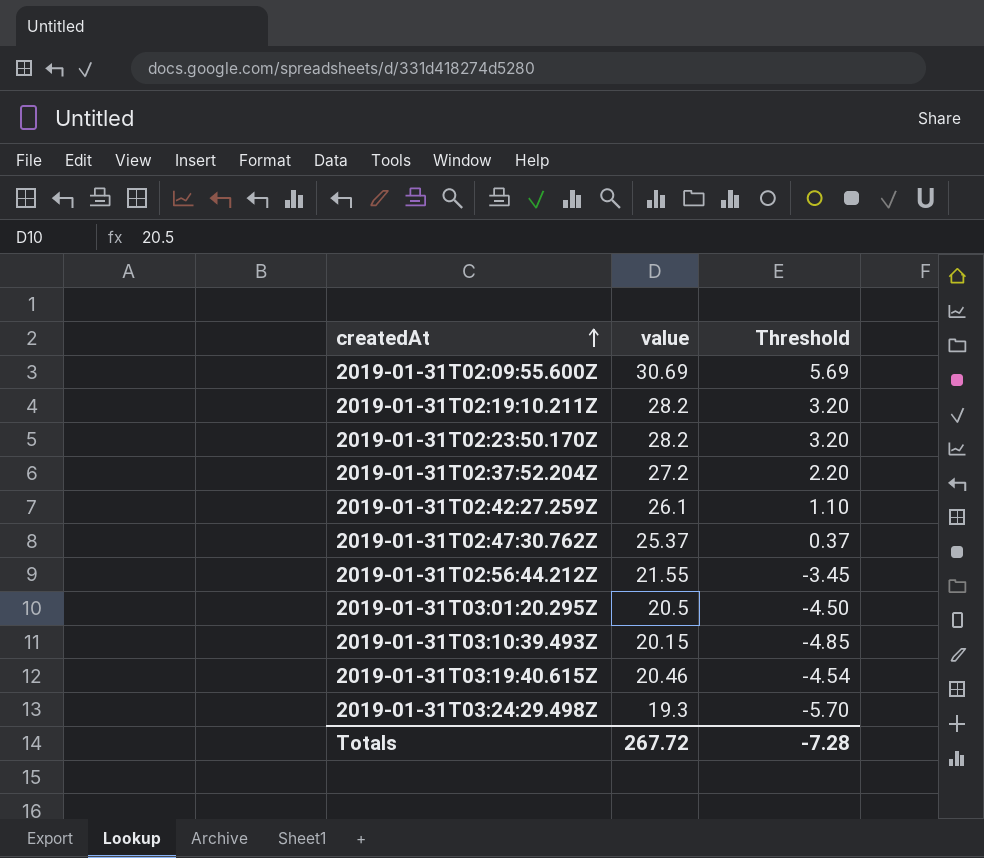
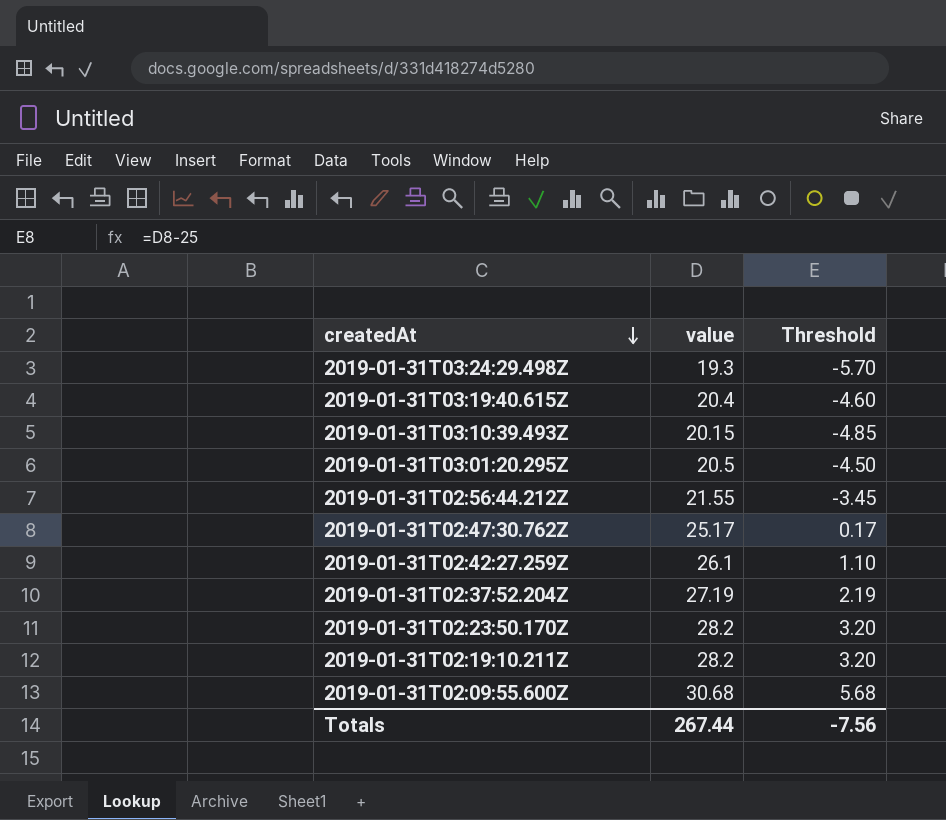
row order: createdAt ascending -> createdAt descending
2019-01-31T03:19:40.615Z | value: 20.46 -> 20.4
2019-01-31T03:19:40.615Z | Threshold: -4.54 -> -4.60
2019-01-31T02:47:30.762Z | value: 25.37 -> 25.17
2019-01-31T02:47:30.762Z | Threshold: 0.37 -> 0.17
2019-01-31T02:37:52.204Z | value: 27.2 -> 27.19
2019-01-31T02:37:52.204Z | Threshold: 2.20 -> 2.19
2019-01-31T02:09:55.600Z | value: 30.69 -> 30.68
2019-01-31T02:09:55.600Z | Threshold: 5.69 -> 5.68
Totals | value: 267.72 -> 267.44
Totals | Threshold: -7.28 -> -7.56

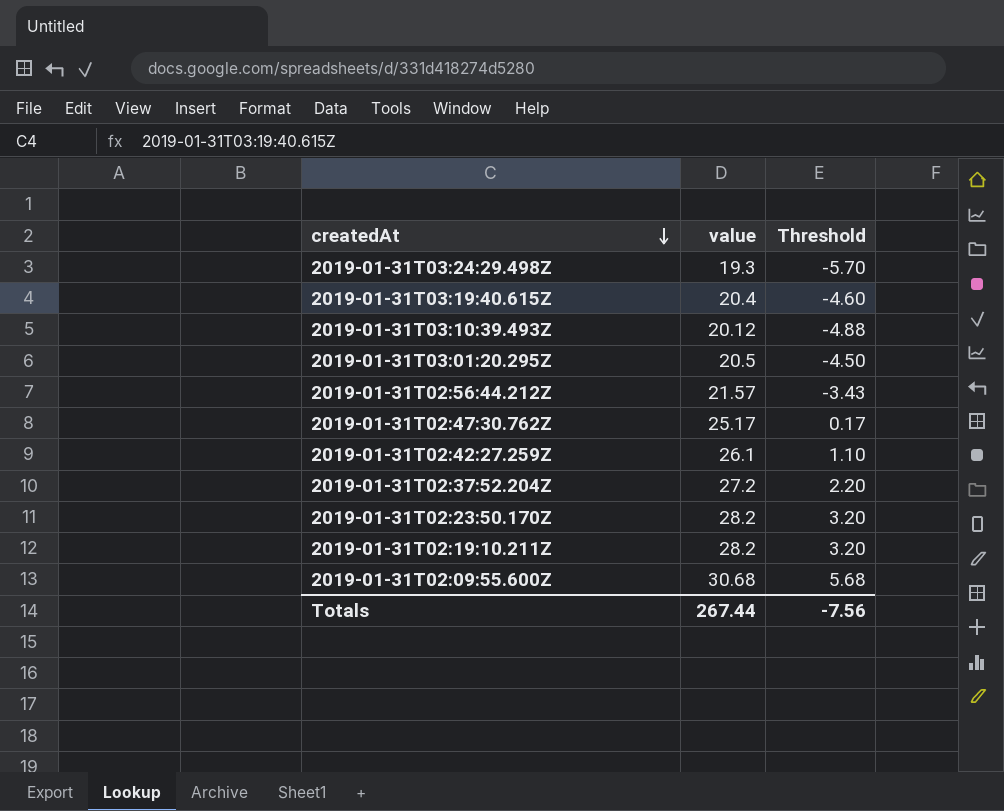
2019-01-31T03:10:39.493Z | value: 20.15 -> 20.12
2019-01-31T03:10:39.493Z | Threshold: -4.85 -> -4.88
2019-01-31T02:56:44.212Z | value: 21.55 -> 21.57
2019-01-31T02:56:44.212Z | Threshold: -3.45 -> -3.43
2019-01-31T02:37:52.204Z | value: 27.19 -> 27.2
2019-01-31T02:37:52.204Z | Threshold: 2.19 -> 2.20

